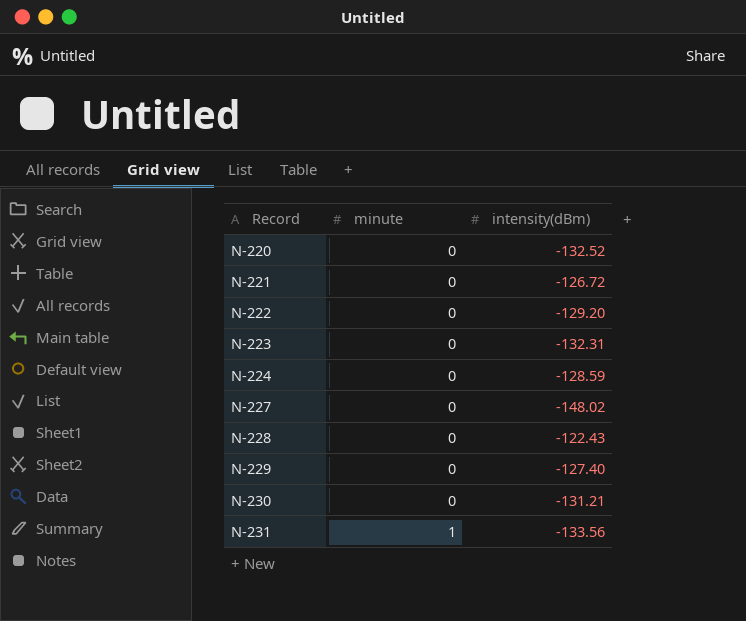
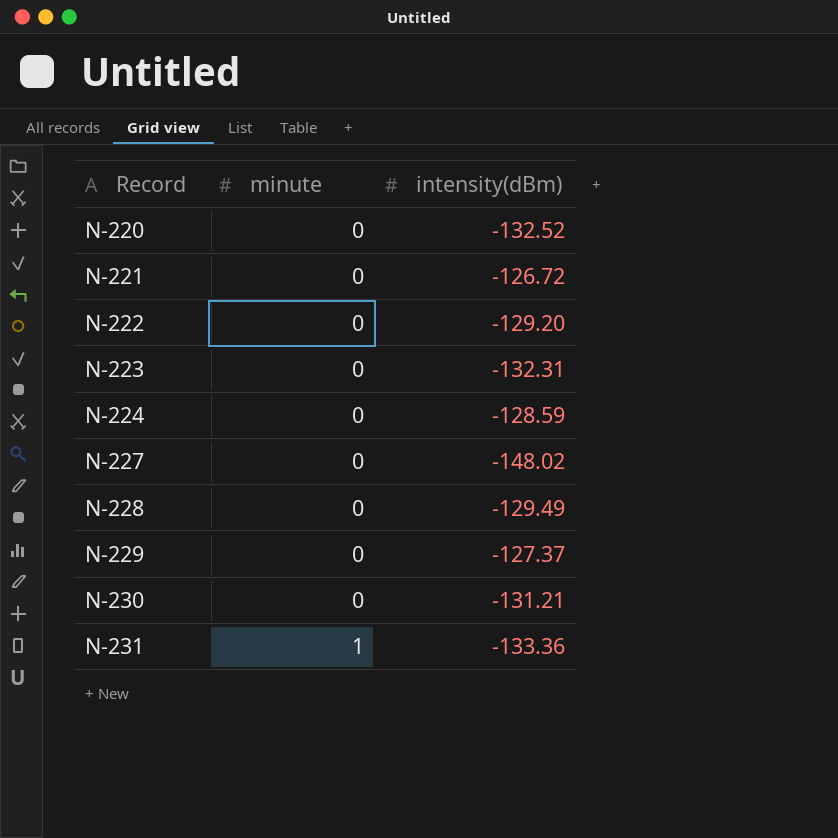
N-228 | intensity(dBm): -122.43 -> -129.49
N-229 | intensity(dBm): -127.40 -> -127.37
N-231 | intensity(dBm): -133.56 -> -133.36

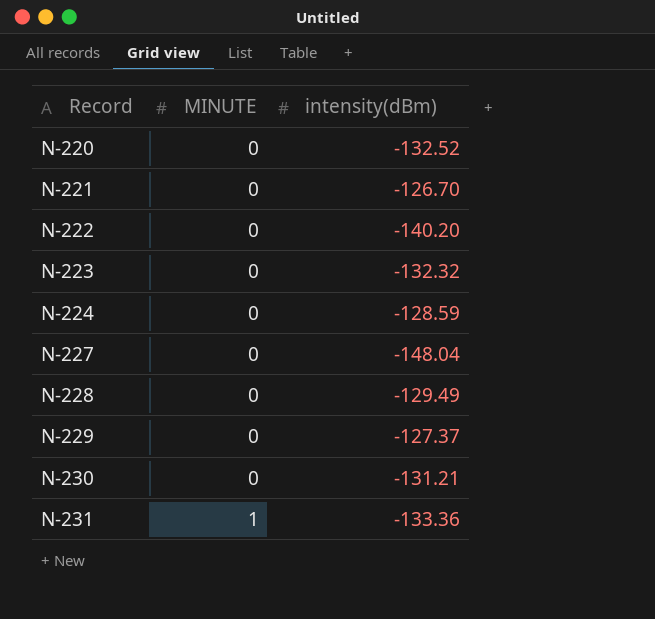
column name: minute -> MINUTE
N-221 | intensity(dBm): -126.72 -> -126.70
N-222 | intensity(dBm): -129.20 -> -140.20
N-223 | intensity(dBm): -132.31 -> -132.32
N-227 | intensity(dBm): -148.02 -> -148.04

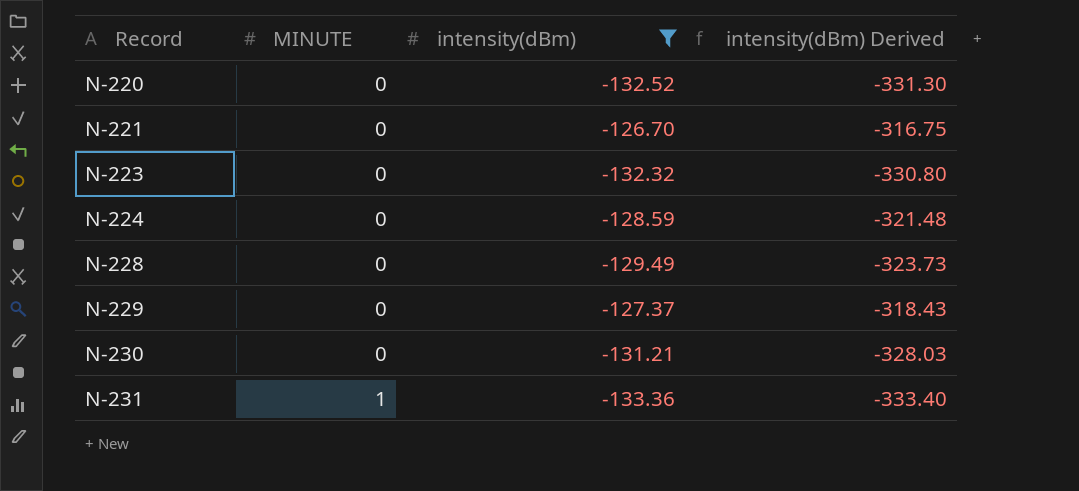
filter: none -> intensity(dBm) >= -133.36
column intensity(dBm) Derived | formula: none -> [intensity(dBm)] * 2.5

